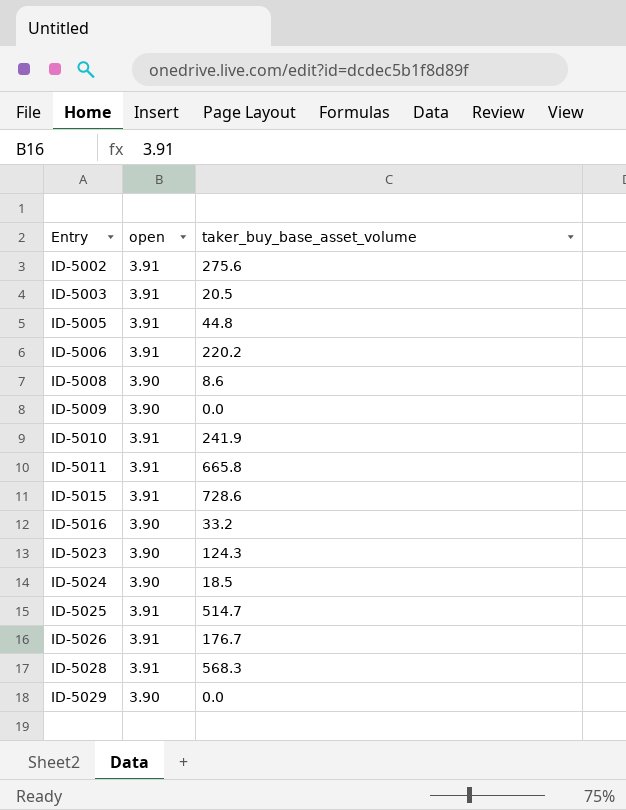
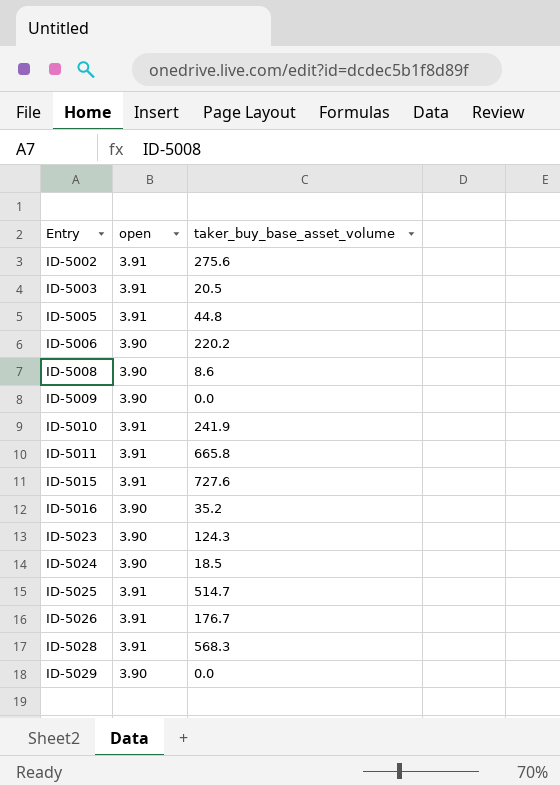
ID-5006 | open: 3.91 -> 3.90
ID-5015 | taker_buy_base_asset_volume: 728.6 -> 727.6
ID-5016 | taker_buy_base_asset_volume: 33.2 -> 35.2

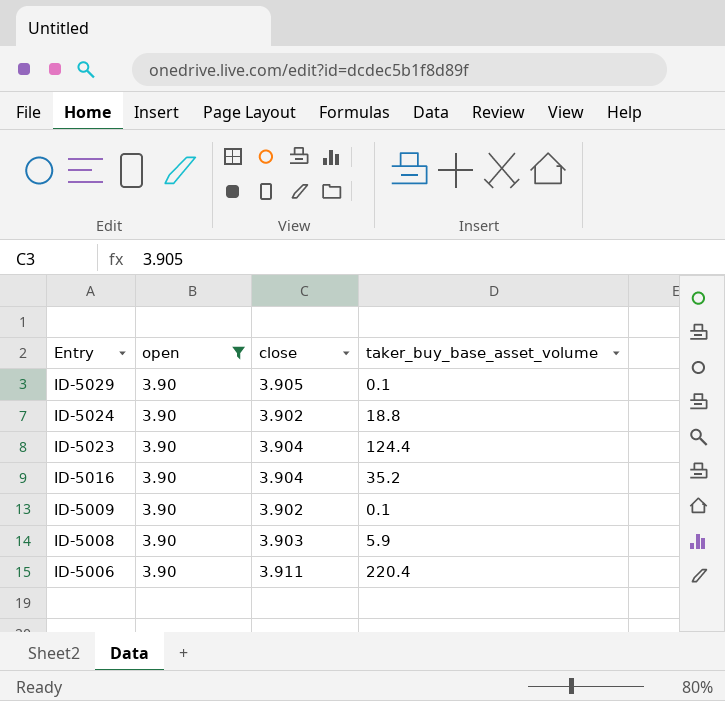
filter: none -> open = 3.90
row order: Entry ascending -> Entry descending
column close | position: none -> 3
ID-5029 | taker_buy_base_asset_volume: 0.0 -> 0.1
ID-5024 | taker_buy_base_asset_volume: 18.5 -> 18.8
ID-5023 | taker_buy_base_asset_volume: 124.3 -> 124.4
ID-5009 | taker_buy_base_asset_volume: 0.0 -> 0.1
ID-5008 | taker_buy_base_asset_volume: 8.6 -> 5.9
ID-5006 | taker_buy_base_asset_volume: 220.2 -> 220.4

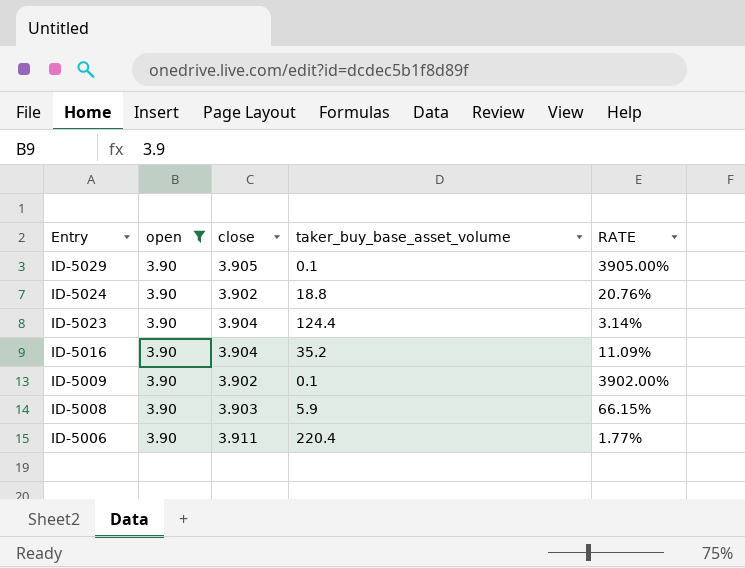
column RATE | formula: none -> [close] / [taker_buy_base_asset_volume]

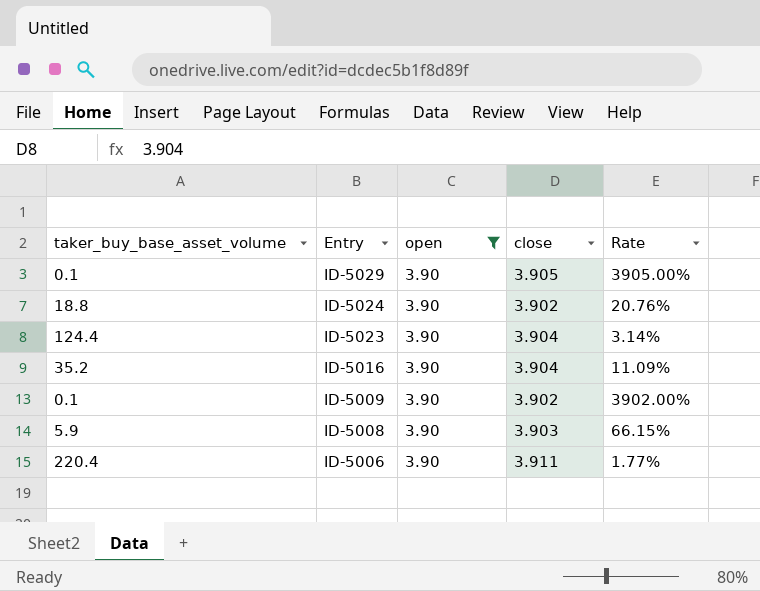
column taker_buy_base_asset_volume | position: 4 -> 1
column name: RATE -> Rate

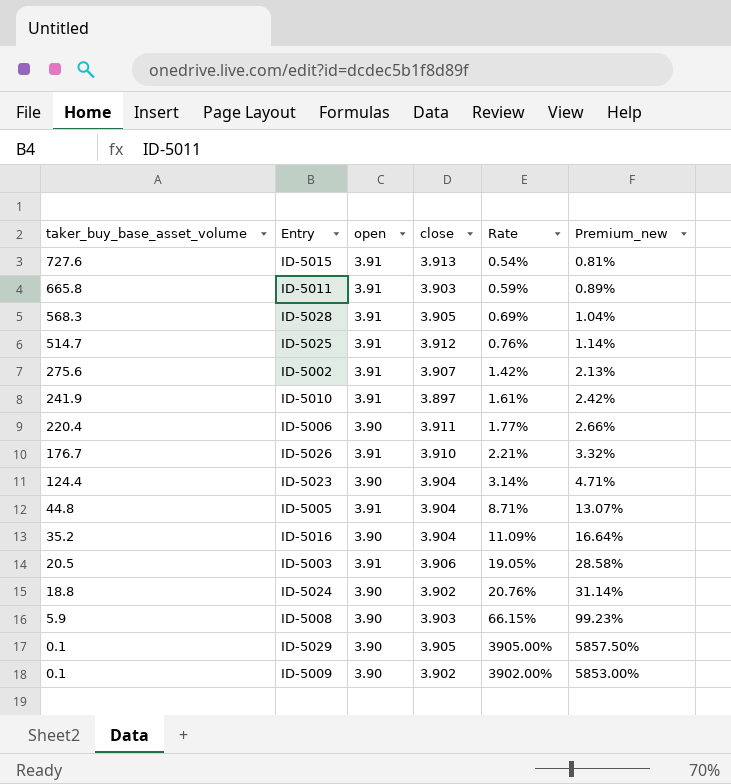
filter: open = 3.90 -> none
row order: Entry descending -> taker_buy_base_asset_volume descending
column Premium_new | formula: none -> [Rate] * 1.5

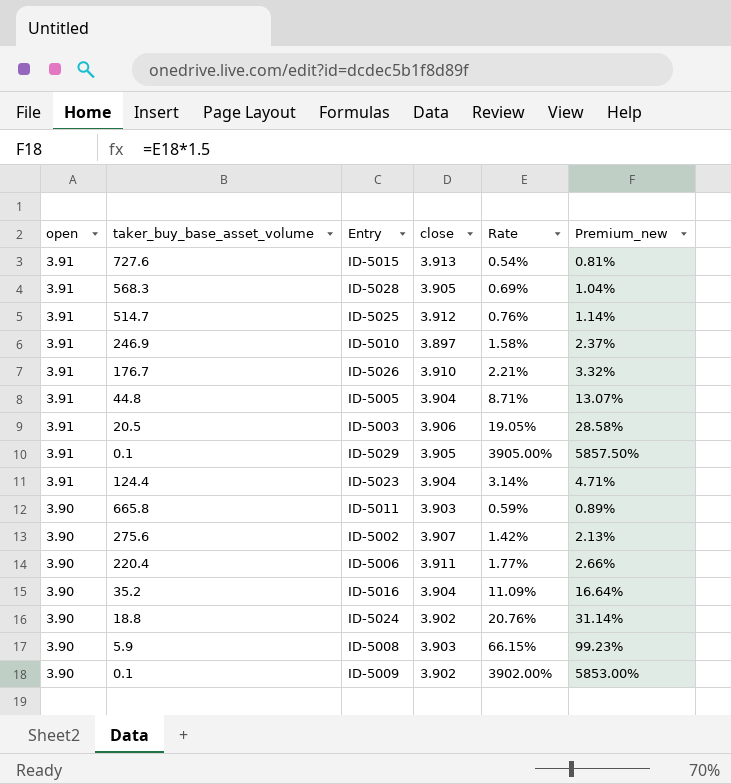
row order: taker_buy_base_asset_volume descending -> open descending
column open | position: 3 -> 1
ID-5010 | taker_buy_base_asset_volume: 241.9 -> 246.9
ID-5010 | Rate: 1.61% -> 1.58%
ID-5010 | Premium_new: 2.42% -> 2.37%
ID-5029 | open: 3.90 -> 3.91
ID-5023 | open: 3.90 -> 3.91
ID-5011 | open: 3.91 -> 3.90
ID-5002 | open: 3.91 -> 3.90

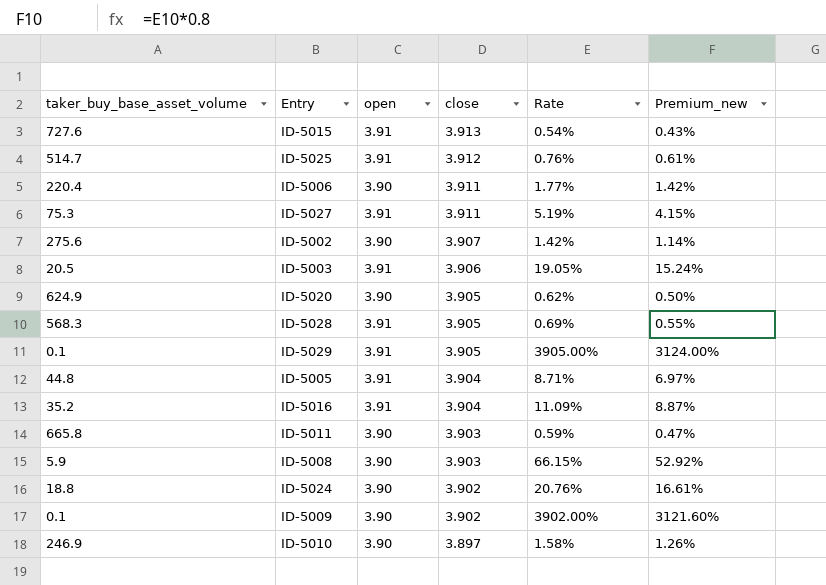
row order: open descending -> close descending
column open | position: 1 -> 3
column Premium_new | formula: [Rate] * 1.5 -> [Rate] * 0.8
row ID-5026: 3.91 | 176.7 | 3.910 | 2.21% | 3.32% -> none
row ID-5023: 3.91 | 124.4 | 3.904 | 3.14% | 4.71% -> none
row ID-5027: none -> 75.3 | 3.91 | 3.911 | 5.19% | 4.15%
row ID-5020: none -> 624.9 | 3.90 | 3.905 | 0.62% | 0.50%
ID-5016 | open: 3.90 -> 3.91
ID-5010 | open: 3.91 -> 3.90

